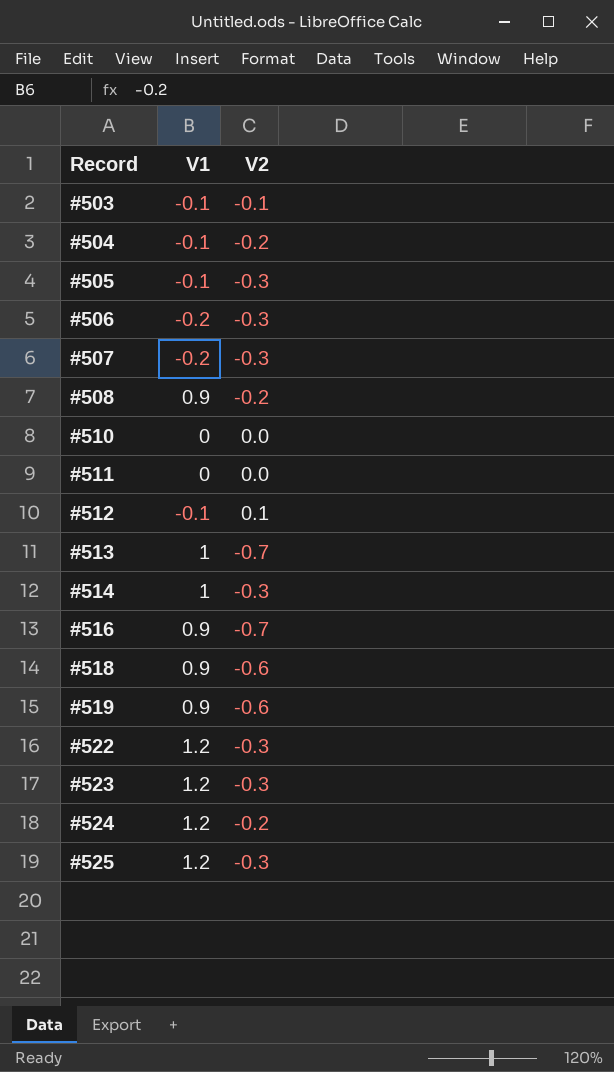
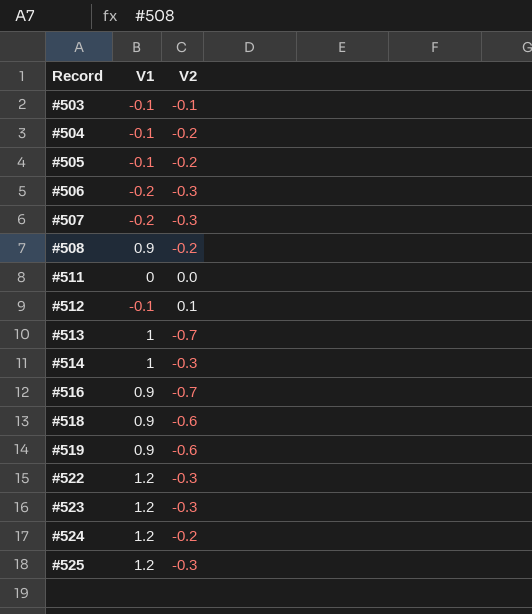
row #510: 0 | 0.0 -> none
#505 | V2: -0.3 -> -0.2

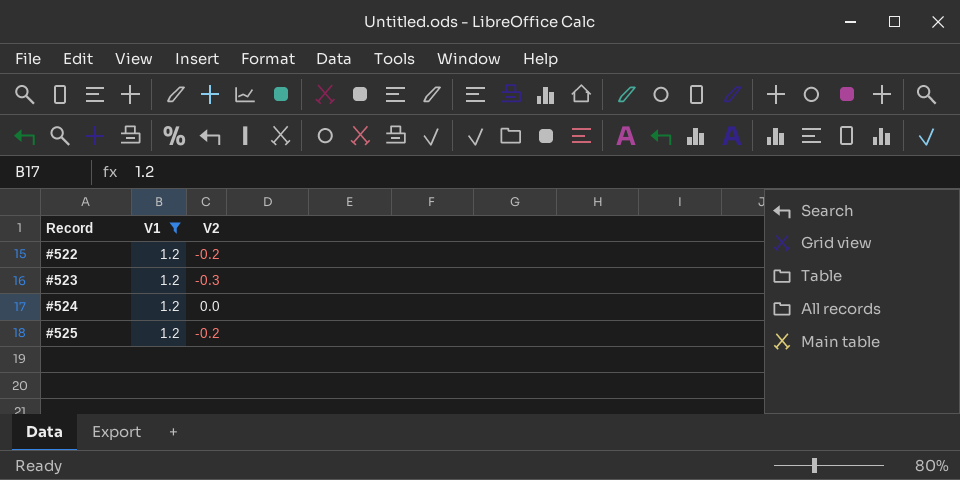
filter: none -> V1 = 1.2
#522 | V2: -0.3 -> -0.2
#524 | V2: -0.2 -> 0.0
#525 | V2: -0.3 -> -0.2

